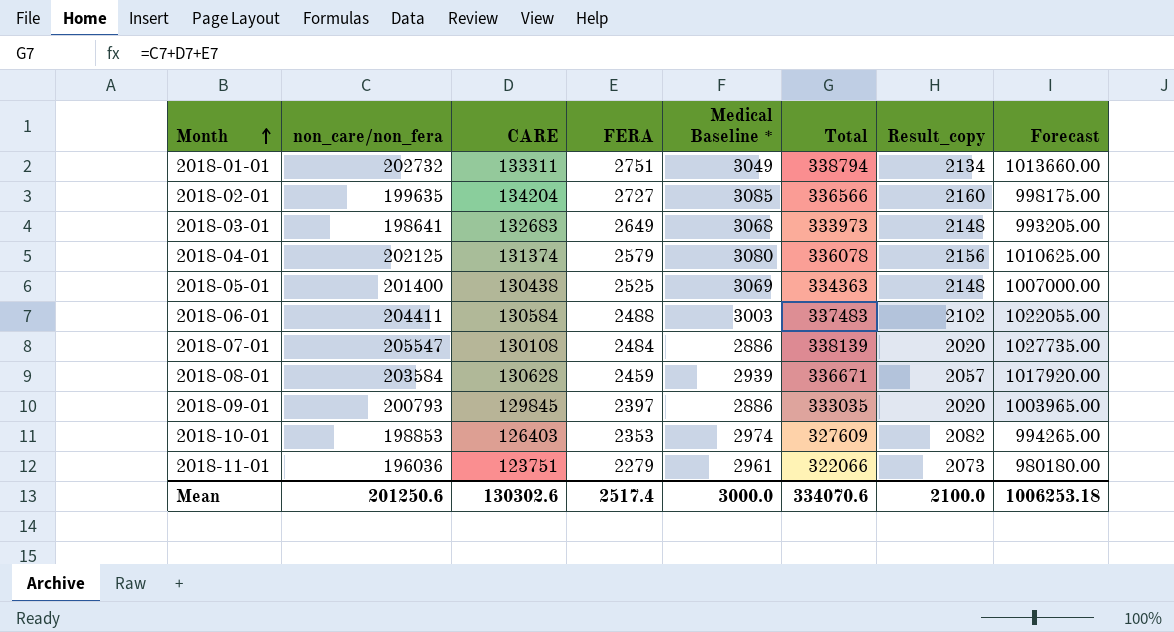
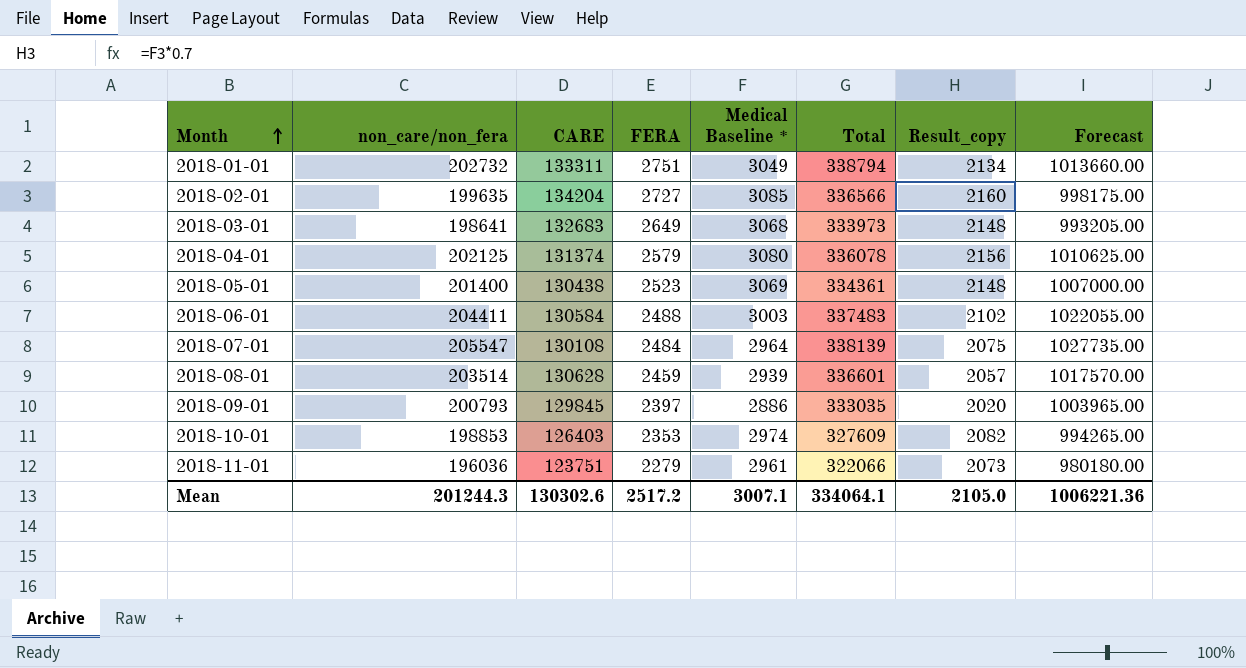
2018-05-01 | FERA: 2525 -> 2523
2018-05-01 | Total: 334363 -> 334361
2018-07-01 | Medical Baseline *: 2886 -> 2964
2018-07-01 | Result_copy: 2020 -> 2075
2018-08-01 | non_care/non_fera: 203584 -> 203514
2018-08-01 | Total: 336671 -> 336601
2018-08-01 | Forecast: 1017920.00 -> 1017570.00
Mean | non_care/non_fera: 201250.6 -> 201244.3
Mean | FERA: 2517.4 -> 2517.2
Mean | Medical Baseline *: 3000.0 -> 3007.1
Mean | Total: 334070.6 -> 334064.1
Mean | Result_copy: 2100.0 -> 2105.0
Mean | Forecast: 1006253.18 -> 1006221.36

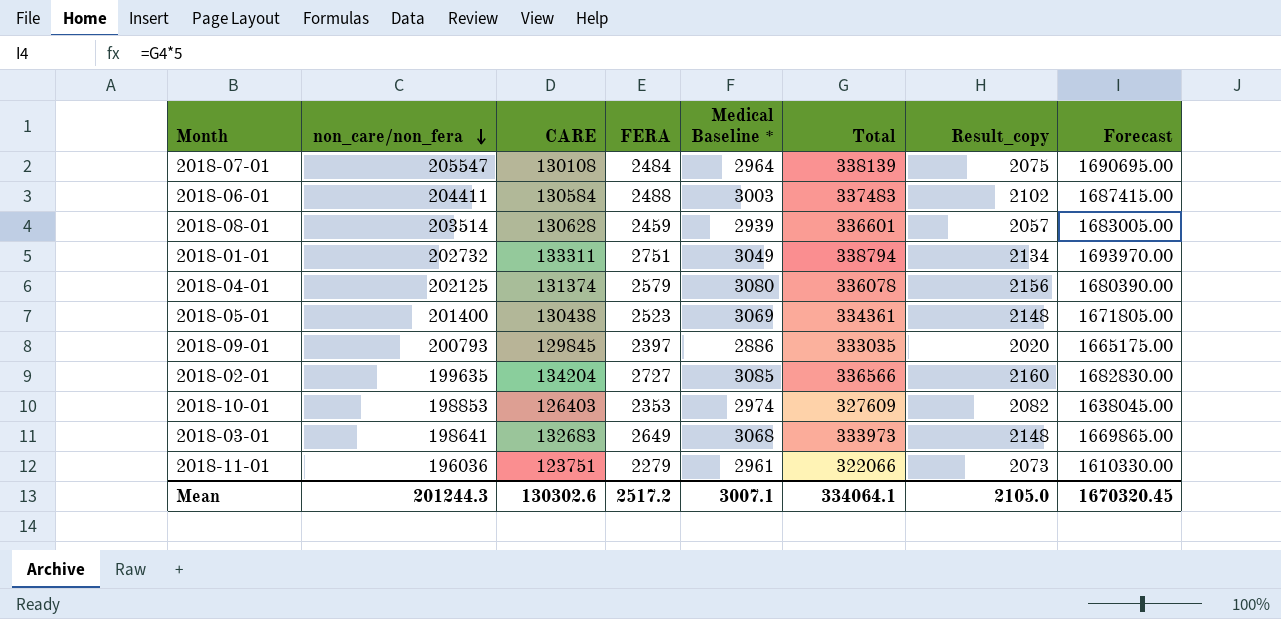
row order: Month ascending -> non_care/non_fera descending
column Forecast | formula: [non_care/non_fera] * 5 -> [Total] * 5
Mean | Forecast: 1006221.36 -> 1670320.45

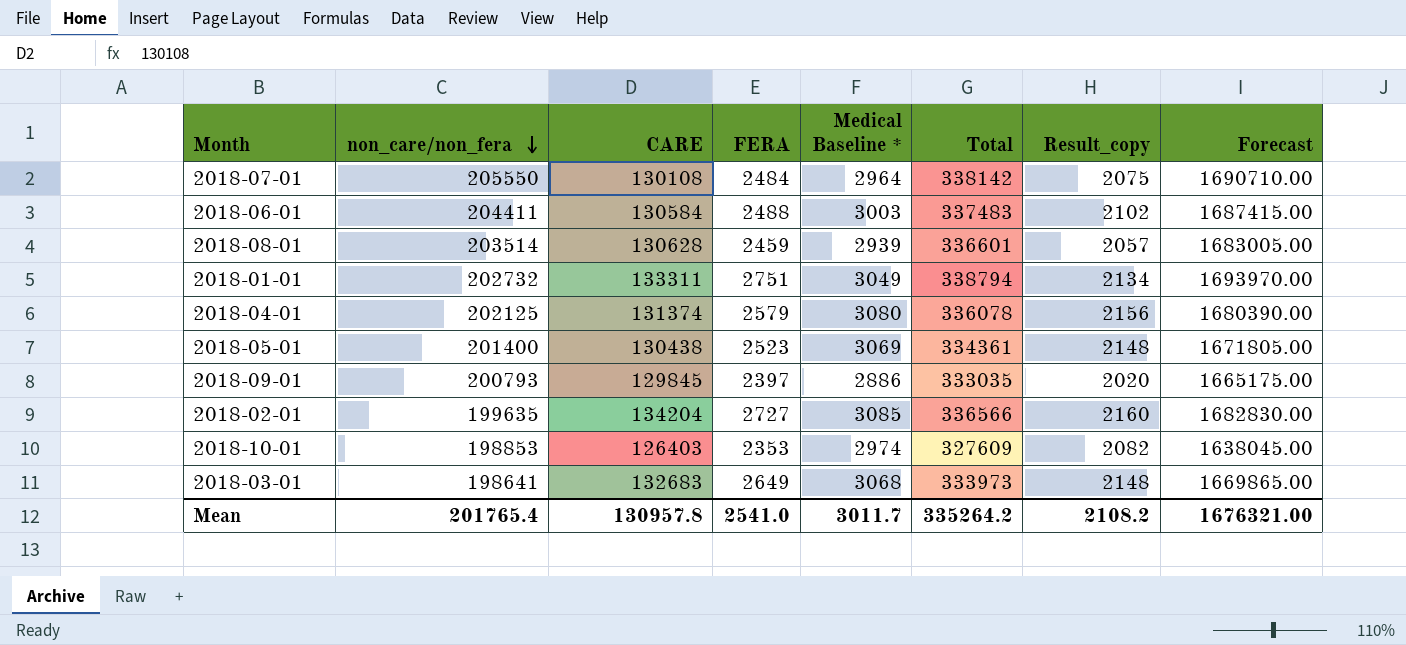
row 2018-11-01: 196036 | 123751 | 2279 | 2961 | 322066 | 2073 | 1610330.00 -> none
2018-07-01 | non_care/non_fera: 205547 -> 205550
2018-07-01 | Total: 338139 -> 338142
2018-07-01 | Forecast: 1690695.00 -> 1690710.00
Mean | non_care/non_fera: 201244.3 -> 201765.4
Mean | CARE: 130302.6 -> 130957.8
Mean | FERA: 2517.2 -> 2541.0
Mean | Medical Baseline *: 3007.1 -> 3011.7
Mean | Total: 334064.1 -> 335264.2
Mean | Result_copy: 2105.0 -> 2108.2
Mean | Forecast: 1670320.45 -> 1676321.00

